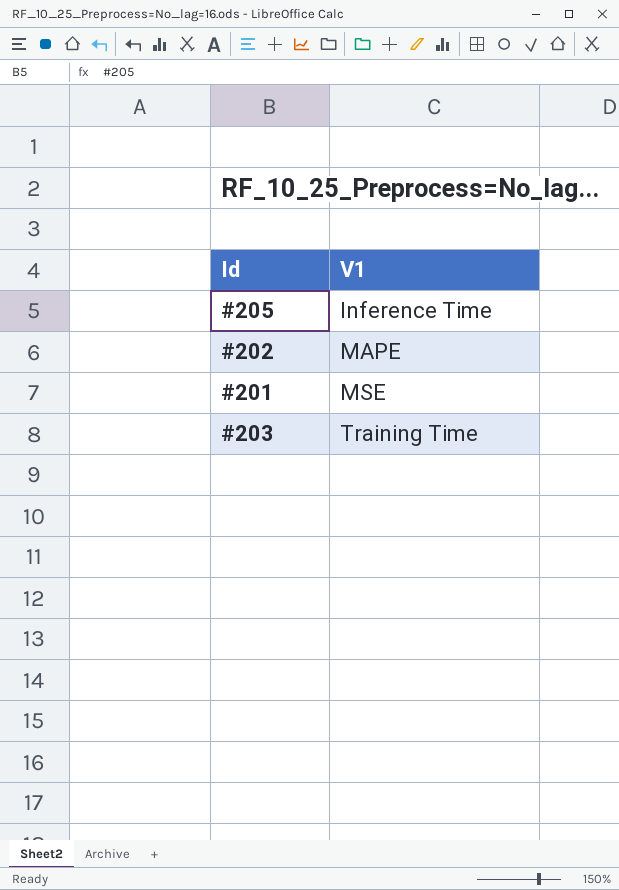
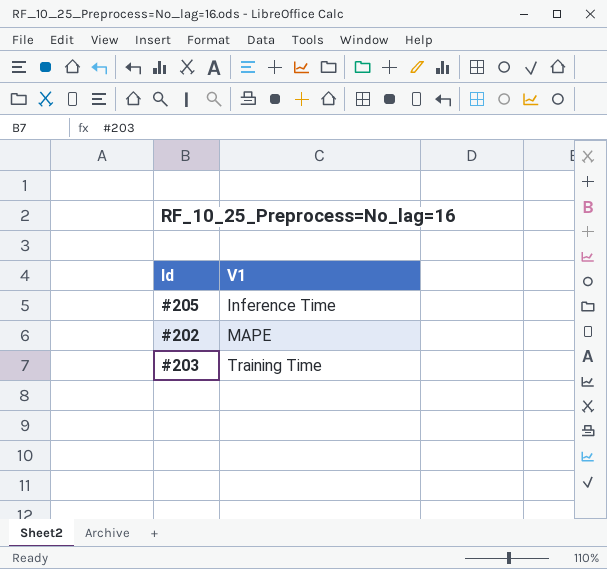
row #201: MSE -> none

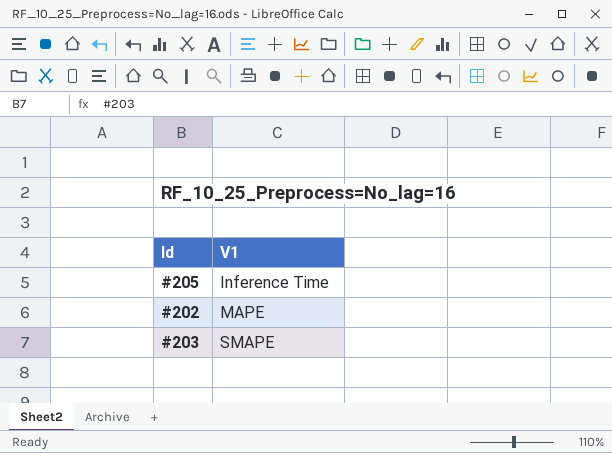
#203 | V1: Training Time -> SMAPE

